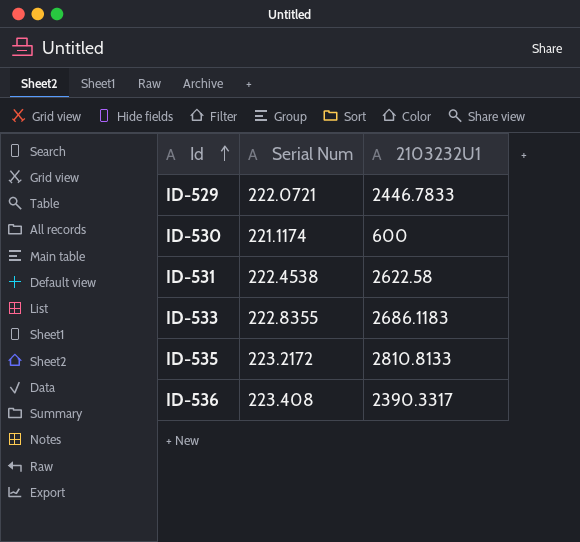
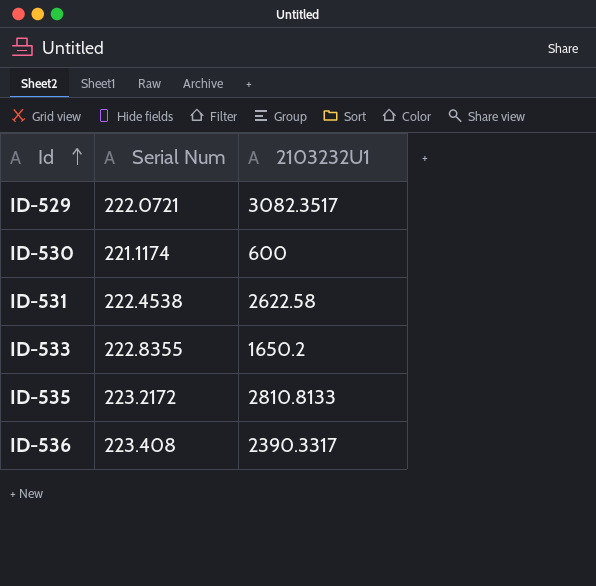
ID-529 | 2103232U1: 2446.7833 -> 3082.3517
ID-533 | 2103232U1: 2686.1183 -> 1650.2

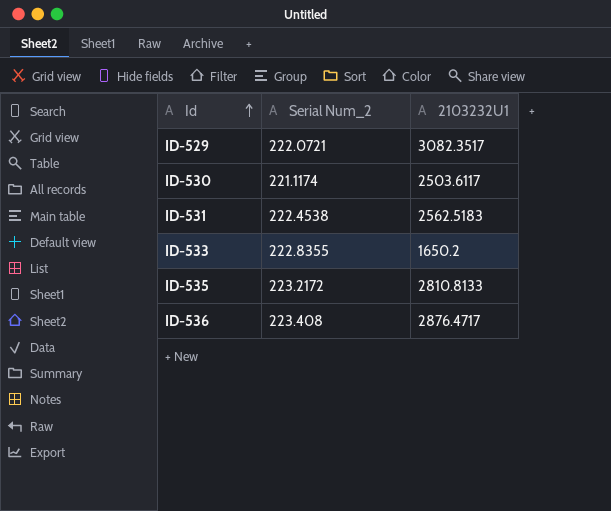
column name: Serial Num -> Serial Num_2
ID-530 | 2103232U1: 600 -> 2503.6117
ID-531 | 2103232U1: 2622.58 -> 2562.5183
ID-536 | 2103232U1: 2390.3317 -> 2876.4717

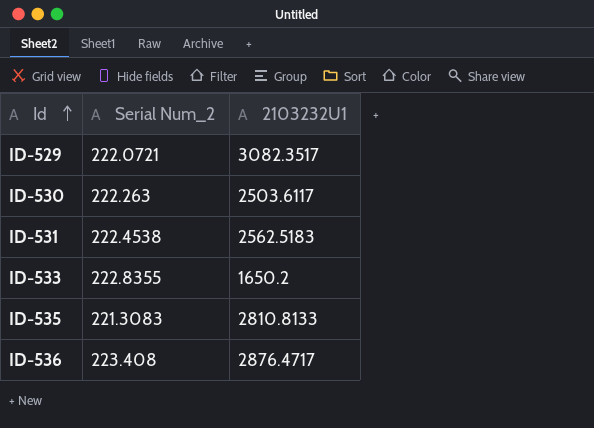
ID-530 | Serial Num_2: 221.1174 -> 222.263
ID-535 | Serial Num_2: 223.2172 -> 221.3083

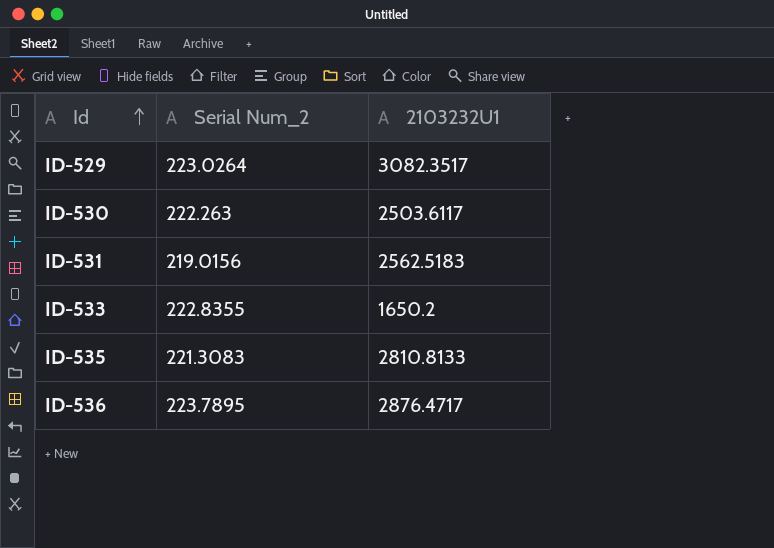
ID-529 | Serial Num_2: 222.0721 -> 223.0264
ID-531 | Serial Num_2: 222.4538 -> 219.0156
ID-536 | Serial Num_2: 223.408 -> 223.7895

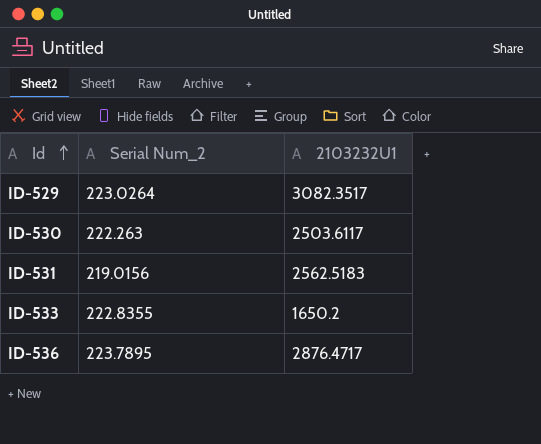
row ID-535: 221.3083 | 2810.8133 -> none

